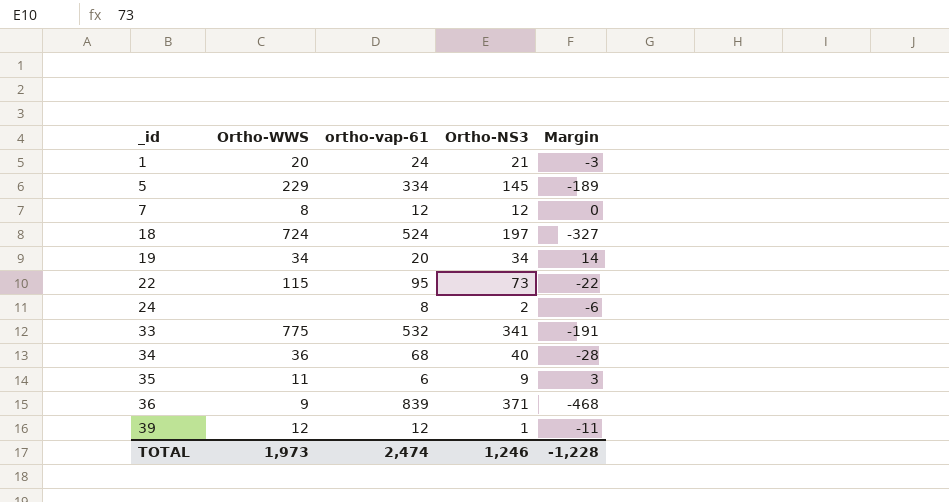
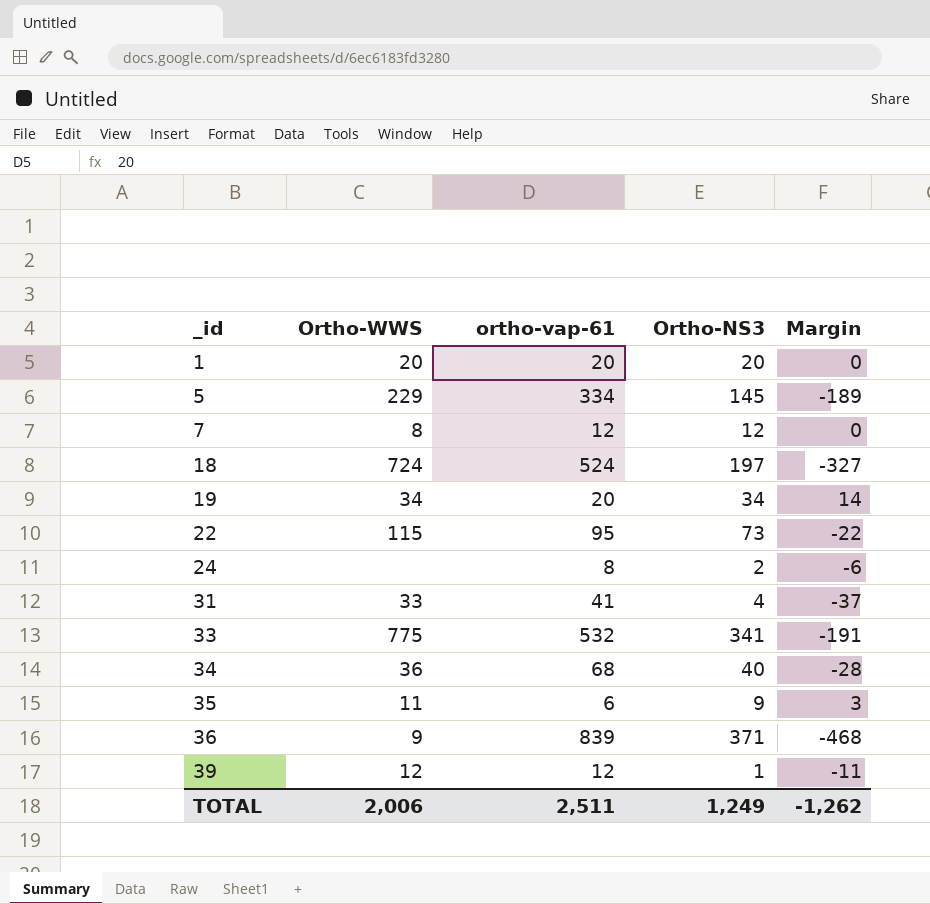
1 | ortho-vap-61: 24 -> 20
1 | Ortho-NS3: 21 -> 20
1 | Margin: -3 -> 0
row 31: none -> 33 | 41 | 4 | -37
TOTAL | Ortho-WWS: 1,973 -> 2,006
TOTAL | ortho-vap-61: 2,474 -> 2,511
TOTAL | Ortho-NS3: 1,246 -> 1,249
TOTAL | Margin: -1,228 -> -1,262

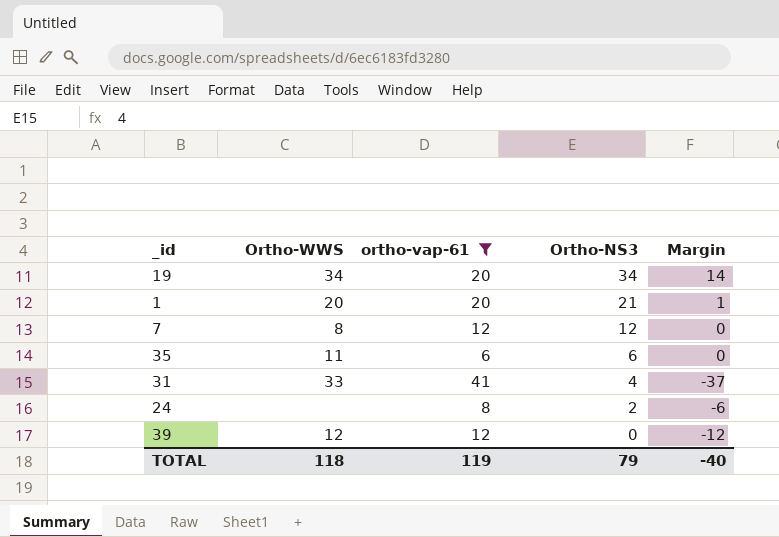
filter: none -> ortho-vap-61 <= 41
row order: _id ascending -> Ortho-NS3 descending
1 | Ortho-NS3: 20 -> 21
1 | Margin: 0 -> 1
35 | Ortho-NS3: 9 -> 6
35 | Margin: 3 -> 0
39 | Ortho-NS3: 1 -> 0
39 | Margin: -11 -> -12
TOTAL | Ortho-WWS: 2,006 -> 118
TOTAL | ortho-vap-61: 2,511 -> 119
TOTAL | Ortho-NS3: 1,249 -> 79
TOTAL | Margin: -1,262 -> -40

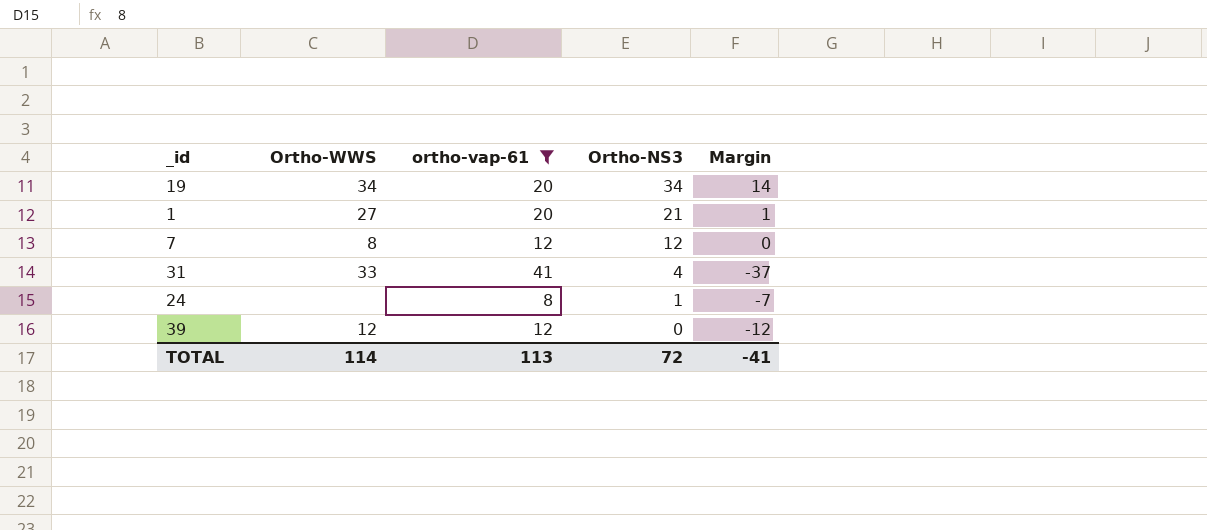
row 35: 11 | 6 | 6 | 0 -> none
1 | Ortho-WWS: 20 -> 27
24 | Ortho-NS3: 2 -> 1
24 | Margin: -6 -> -7
TOTAL | Ortho-WWS: 118 -> 114
TOTAL | ortho-vap-61: 119 -> 113
TOTAL | Ortho-NS3: 79 -> 72
TOTAL | Margin: -40 -> -41

